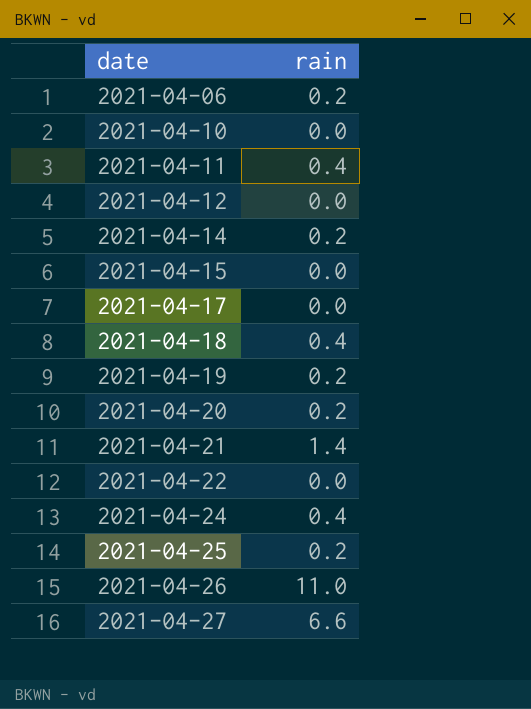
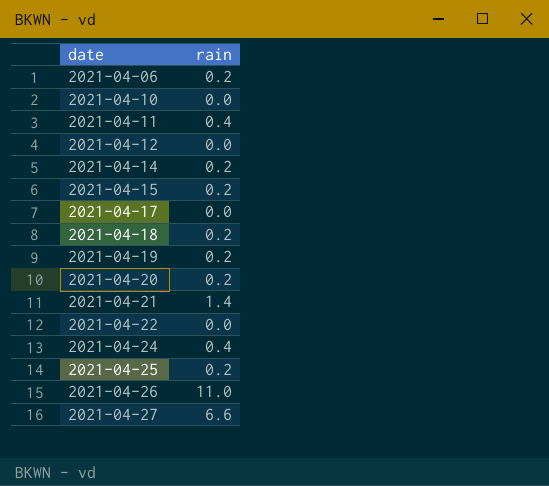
2021-04-15 | rain: 0.0 -> 0.2
2021-04-18 | rain: 0.4 -> 0.2

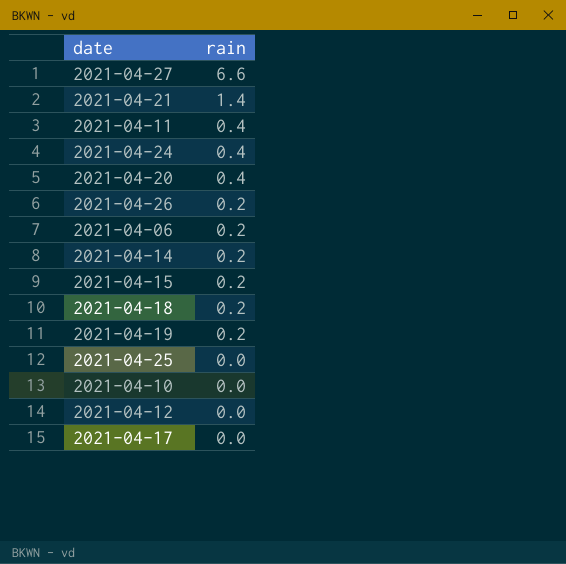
row order: date ascending -> rain descending
row 2021-04-22: 0.0 -> none
2021-04-20 | rain: 0.2 -> 0.4
2021-04-26 | rain: 11.0 -> 0.2
2021-04-25 | rain: 0.2 -> 0.0

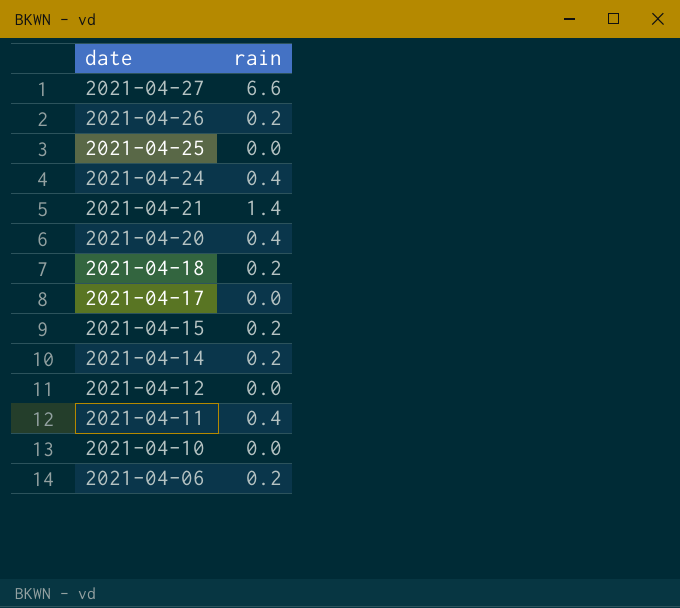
row order: rain descending -> date descending
row 2021-04-19: 0.2 -> none

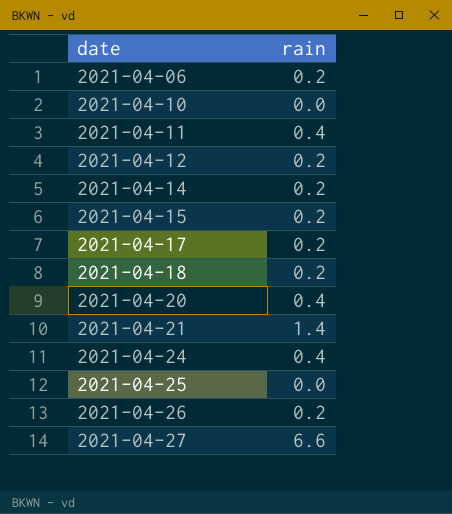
row order: date descending -> date ascending
2021-04-12 | rain: 0.0 -> 0.2
2021-04-17 | rain: 0.0 -> 0.2

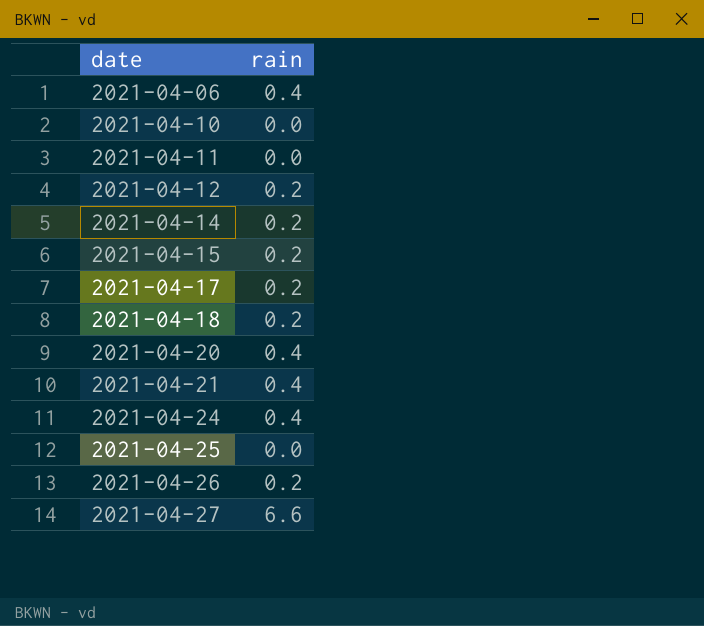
2021-04-06 | rain: 0.2 -> 0.4
2021-04-11 | rain: 0.4 -> 0.0
2021-04-21 | rain: 1.4 -> 0.4

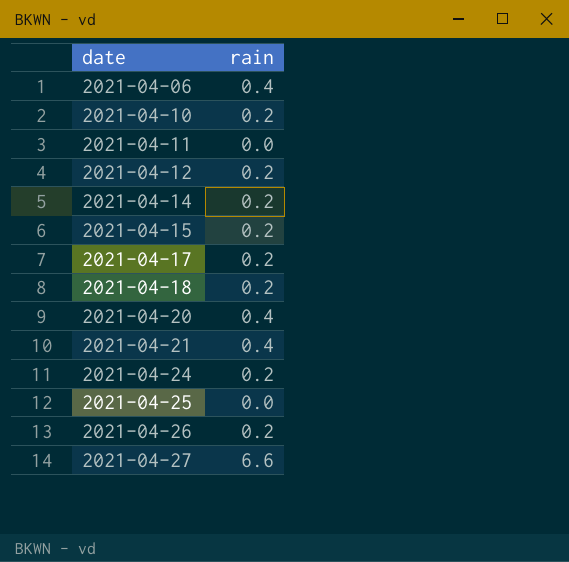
2021-04-10 | rain: 0.0 -> 0.2
2021-04-24 | rain: 0.4 -> 0.2

